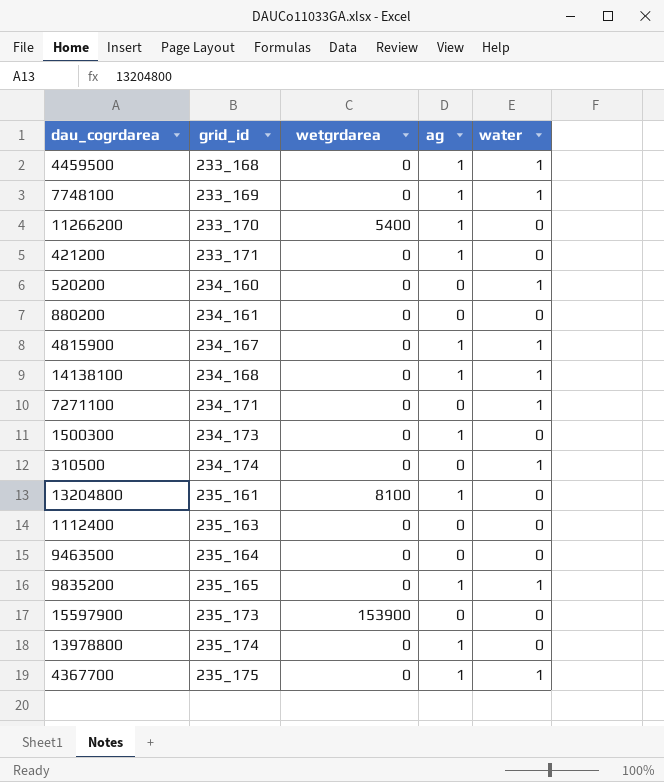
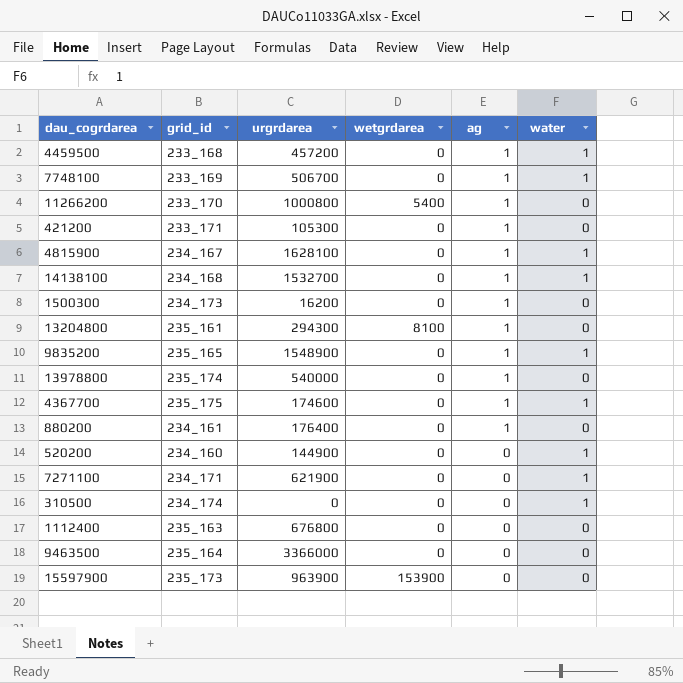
row order: grid_id ascending -> ag descending
column urgrdarea | position: none -> 3
880200 | ag: 0 -> 1

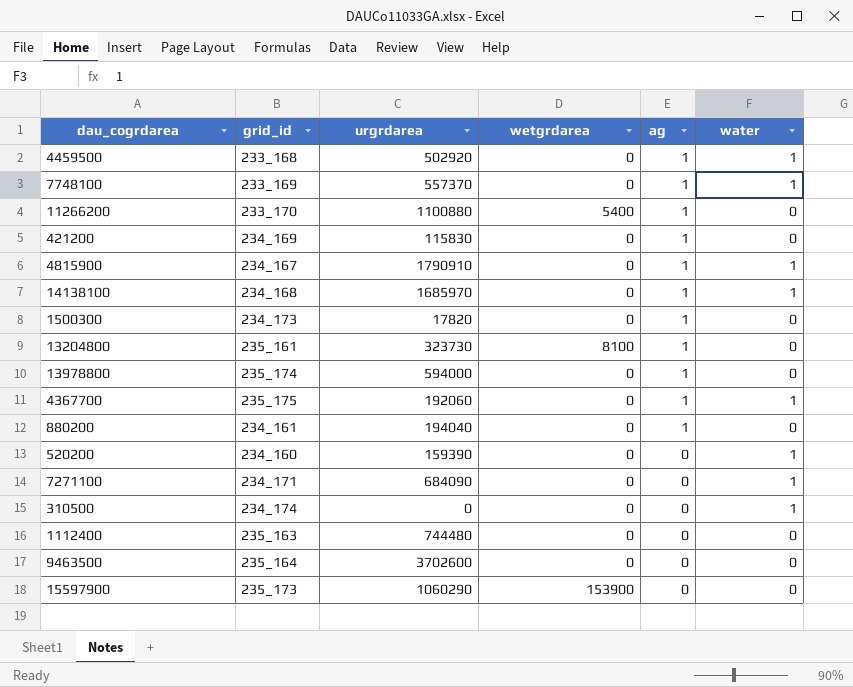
row 9835200: 235_165 | 1548900 | 0 | 1 | 1 -> none
4459500 | urgrdarea: 457200 -> 502920
7748100 | urgrdarea: 506700 -> 557370
11266200 | urgrdarea: 1000800 -> 1100880
421200 | grid_id: 233_171 -> 234_169
421200 | urgrdarea: 105300 -> 115830
4815900 | urgrdarea: 1628100 -> 1790910
14138100 | urgrdarea: 1532700 -> 1685970
1500300 | urgrdarea: 16200 -> 17820
13204800 | urgrdarea: 294300 -> 323730
13978800 | urgrdarea: 540000 -> 594000
4367700 | urgrdarea: 174600 -> 192060
880200 | urgrdarea: 176400 -> 194040
520200 | urgrdarea: 144900 -> 159390
7271100 | urgrdarea: 621900 -> 684090
1112400 | urgrdarea: 676800 -> 744480
9463500 | urgrdarea: 3366000 -> 3702600
15597900 | urgrdarea: 963900 -> 1060290

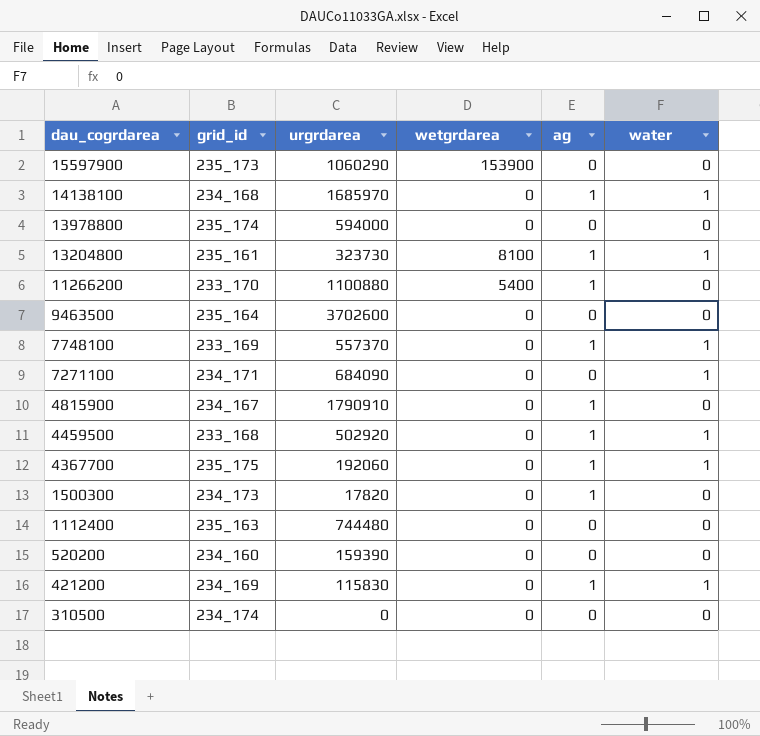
row order: ag descending -> dau_cogrdarea descending
row 880200: 234_161 | 194040 | 0 | 1 | 0 -> none
13978800 | ag: 1 -> 0
13204800 | water: 0 -> 1
4815900 | water: 1 -> 0
520200 | water: 1 -> 0
421200 | water: 0 -> 1
310500 | water: 1 -> 0

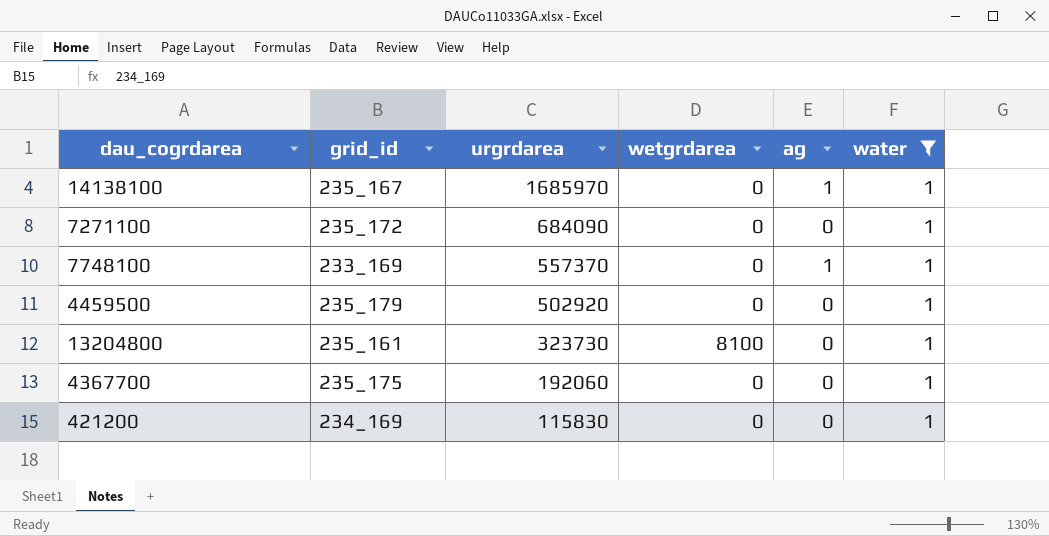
filter: none -> water = 1
row order: dau_cogrdarea descending -> urgrdarea descending
14138100 | grid_id: 234_168 -> 235_167
7271100 | grid_id: 234_171 -> 235_172
4459500 | grid_id: 233_168 -> 235_179
4459500 | ag: 1 -> 0
13204800 | ag: 1 -> 0
4367700 | ag: 1 -> 0
421200 | ag: 1 -> 0

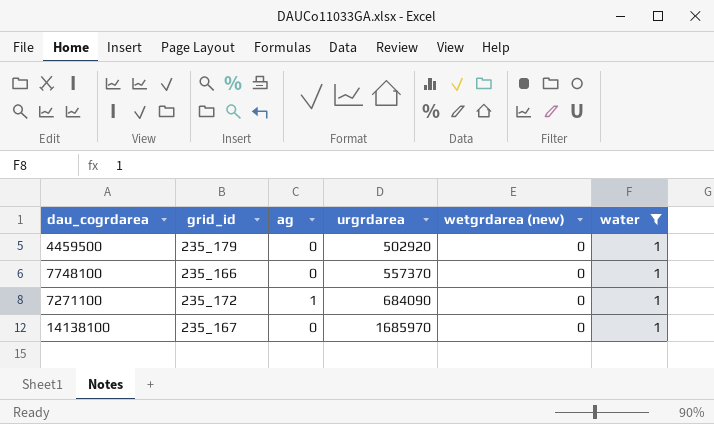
row order: urgrdarea descending -> urgrdarea ascending
column ag | position: 5 -> 3
column name: wetgrdarea -> wetgrdarea (new)
row 13204800: 235_161 | 323730 | 8100 | 0 | 1 -> none
row 4367700: 235_175 | 192060 | 0 | 0 | 1 -> none
row 421200: 234_169 | 115830 | 0 | 0 | 1 -> none
7748100 | grid_id: 233_169 -> 235_166
7748100 | ag: 1 -> 0
7271100 | ag: 0 -> 1
14138100 | ag: 1 -> 0

